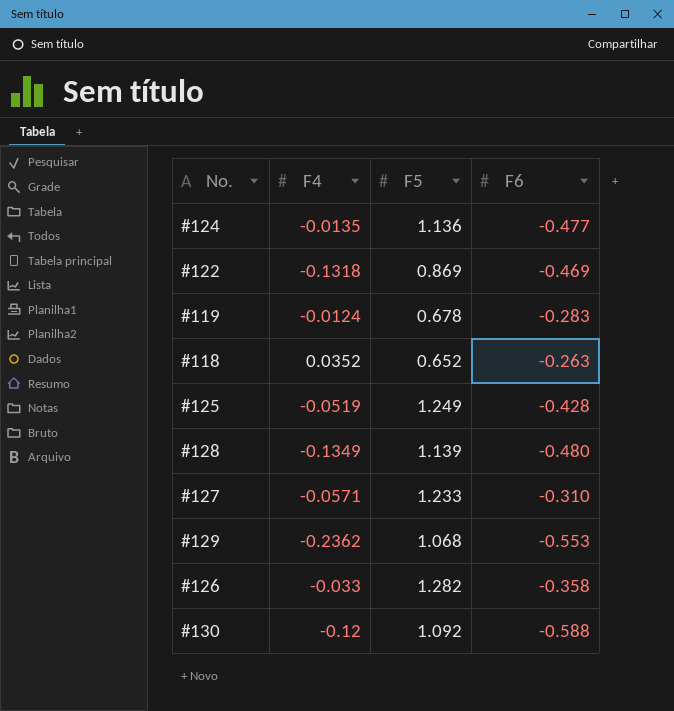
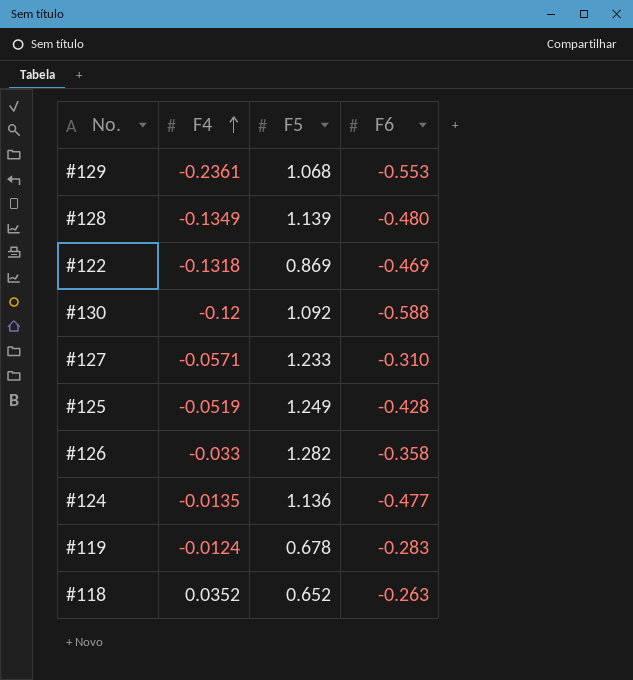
row order: none -> F4 ascending
#129 | F4: -0.2362 -> -0.2361

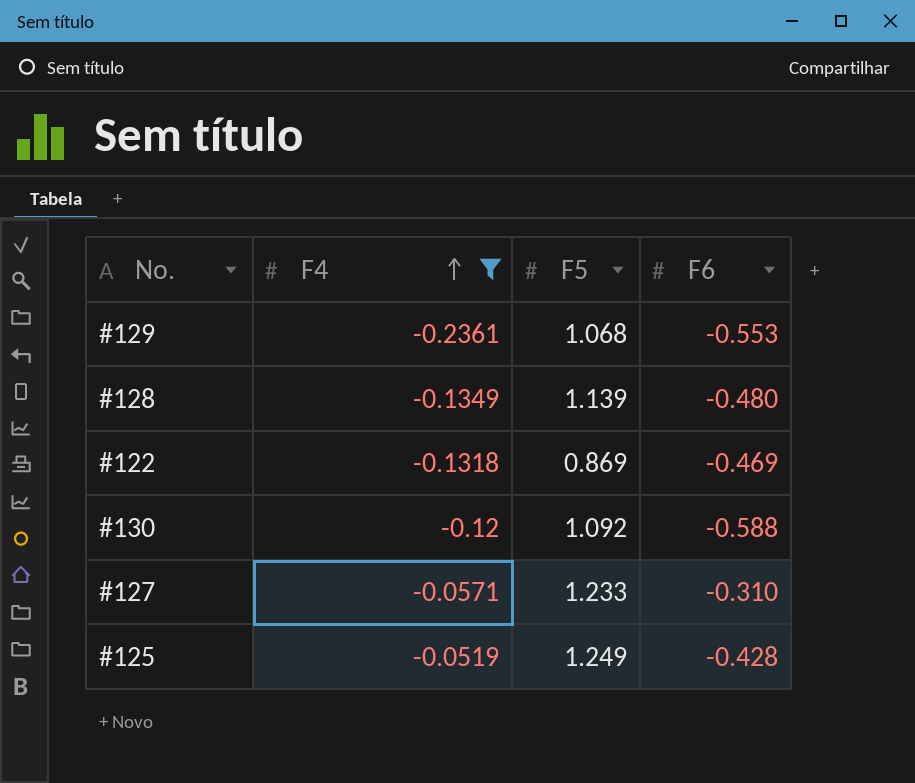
filter: none -> F4 <= -0.0519

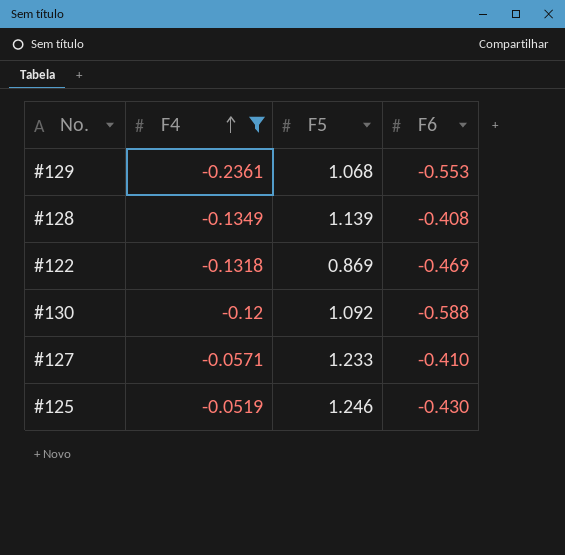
#128 | F6: -0.480 -> -0.408
#127 | F6: -0.310 -> -0.410
#125 | F5: 1.249 -> 1.246
#125 | F6: -0.428 -> -0.430

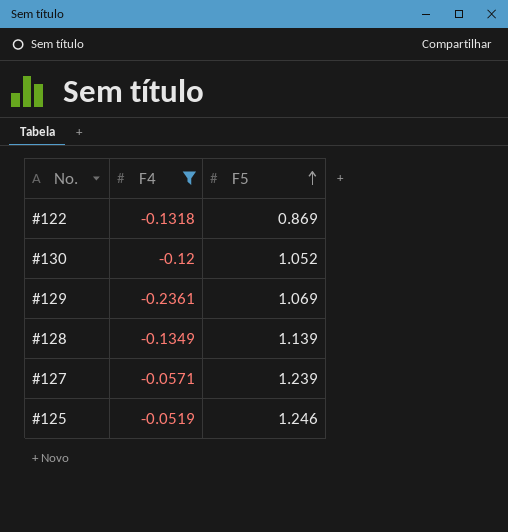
row order: F4 ascending -> F5 ascending
column F6 | position: 4 -> none
#130 | F5: 1.092 -> 1.052
#129 | F5: 1.068 -> 1.069
#127 | F5: 1.233 -> 1.239

